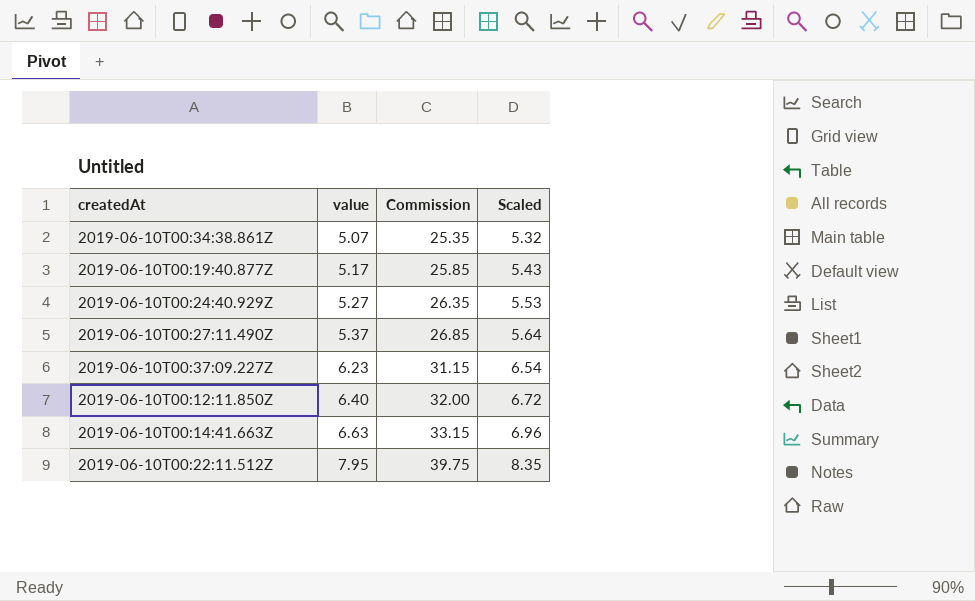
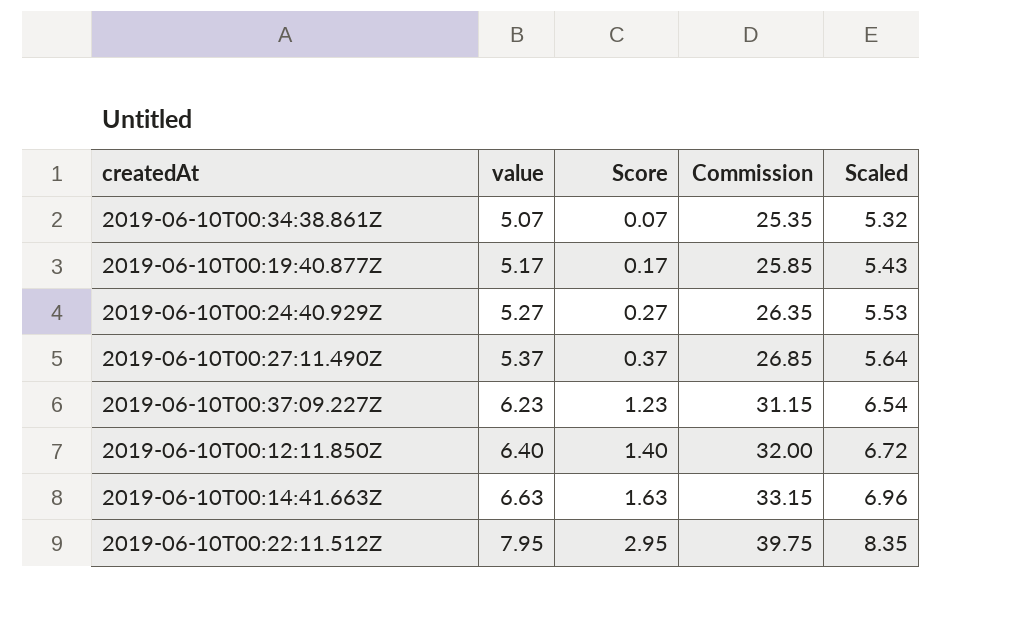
column Score | formula: none -> [value] - 5

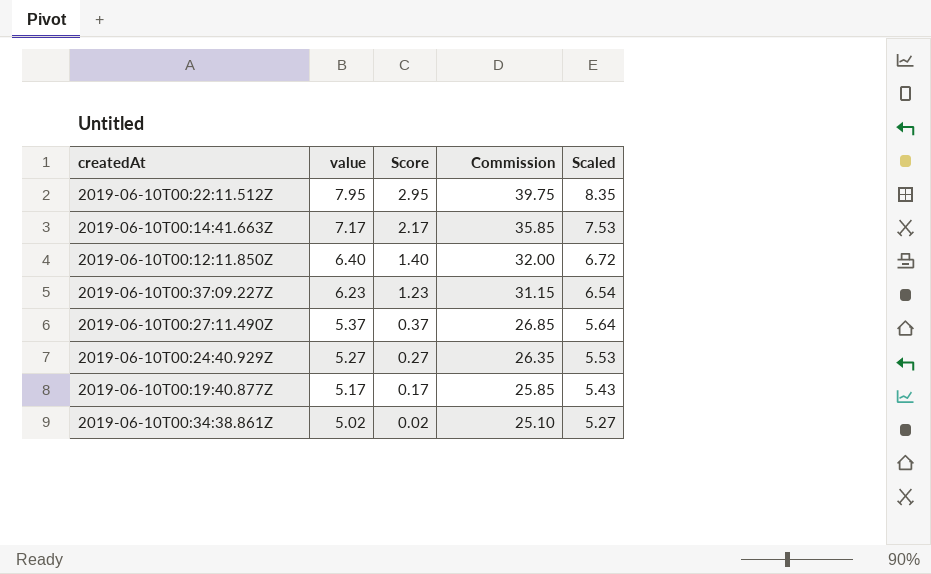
row order: value ascending -> value descending
2019-06-10T00:14:41.663Z | value: 6.63 -> 7.17
2019-06-10T00:14:41.663Z | Score: 1.63 -> 2.17
2019-06-10T00:14:41.663Z | Commission: 33.15 -> 35.85
2019-06-10T00:14:41.663Z | Scaled: 6.96 -> 7.53
2019-06-10T00:34:38.861Z | value: 5.07 -> 5.02
2019-06-10T00:34:38.861Z | Score: 0.07 -> 0.02
2019-06-10T00:34:38.861Z | Commission: 25.35 -> 25.10
2019-06-10T00:34:38.861Z | Scaled: 5.32 -> 5.27

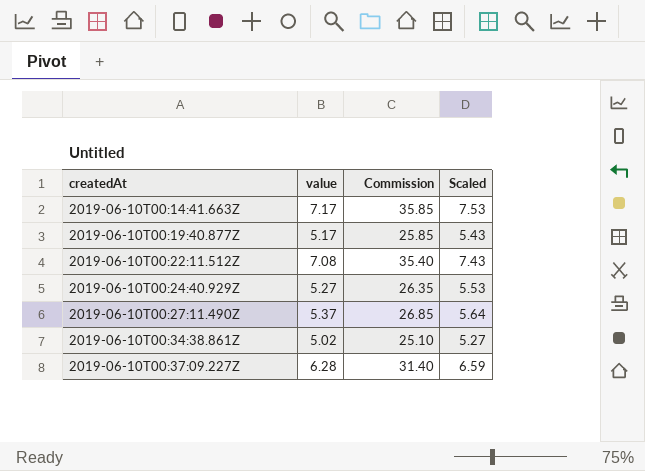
row order: value descending -> createdAt ascending
column Score | formula: [value] - 5 -> none
row 2019-06-10T00:12:11.850Z: 6.40 | 1.40 | 32.00 | 6.72 -> none
2019-06-10T00:22:11.512Z | value: 7.95 -> 7.08
2019-06-10T00:22:11.512Z | Commission: 39.75 -> 35.40
2019-06-10T00:22:11.512Z | Scaled: 8.35 -> 7.43
2019-06-10T00:37:09.227Z | value: 6.23 -> 6.28
2019-06-10T00:37:09.227Z | Commission: 31.15 -> 31.40
2019-06-10T00:37:09.227Z | Scaled: 6.54 -> 6.59

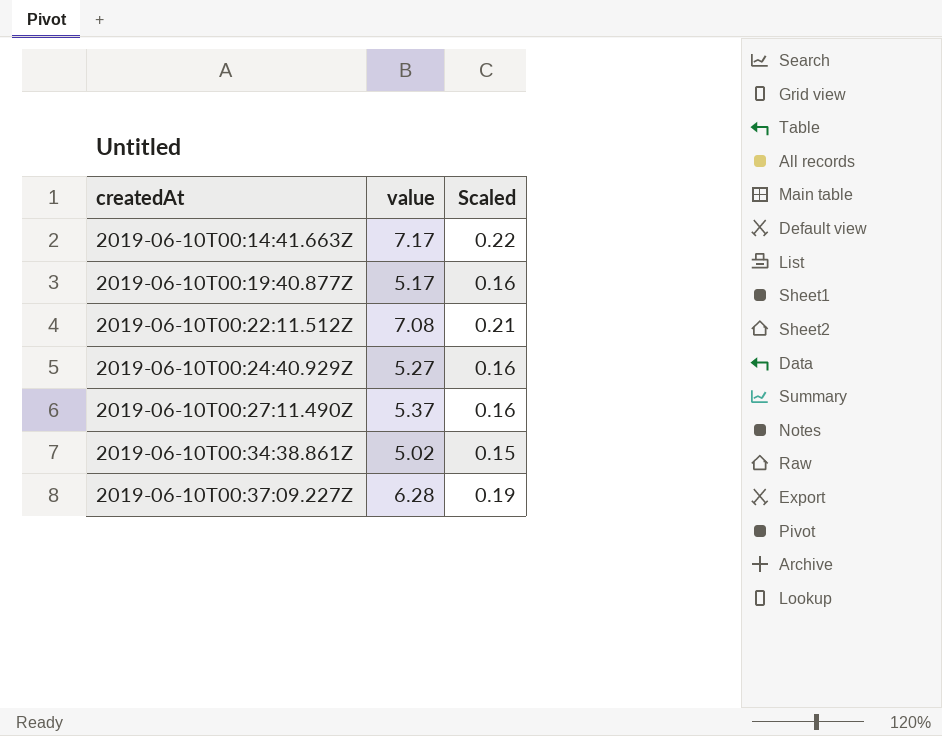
column Commission | formula: [value] * 5 -> none
column Scaled | formula: [value] * 1.05 -> [value] * 0.03

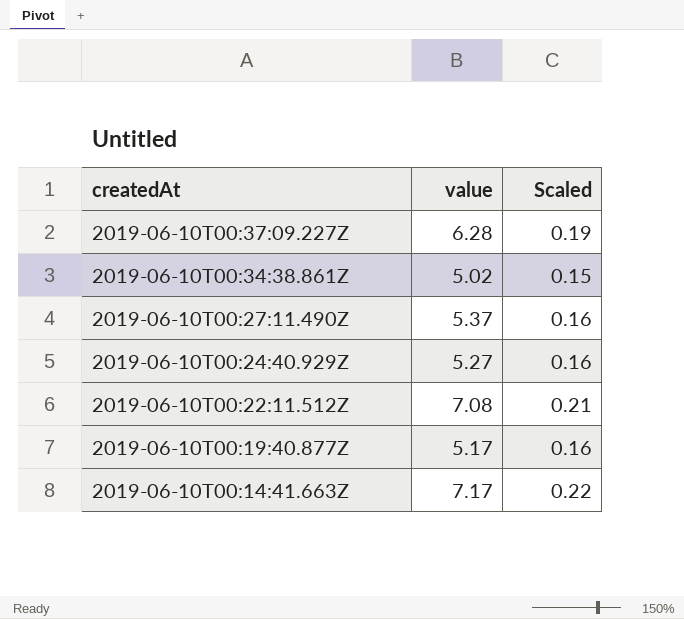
row order: createdAt ascending -> createdAt descending

